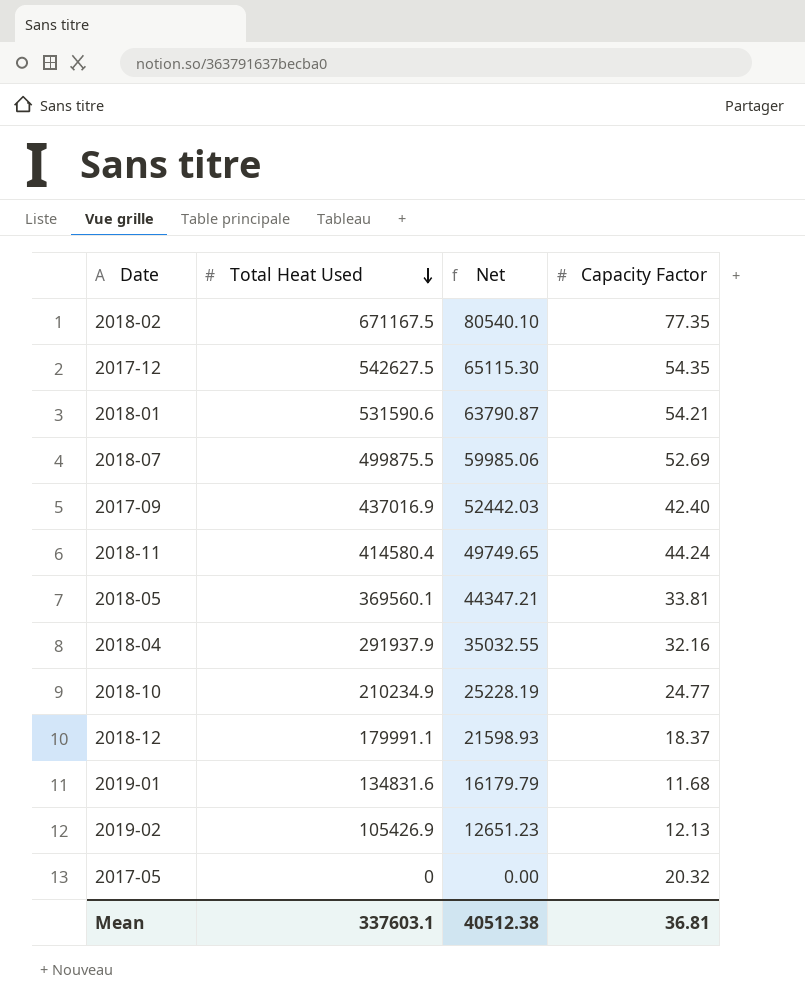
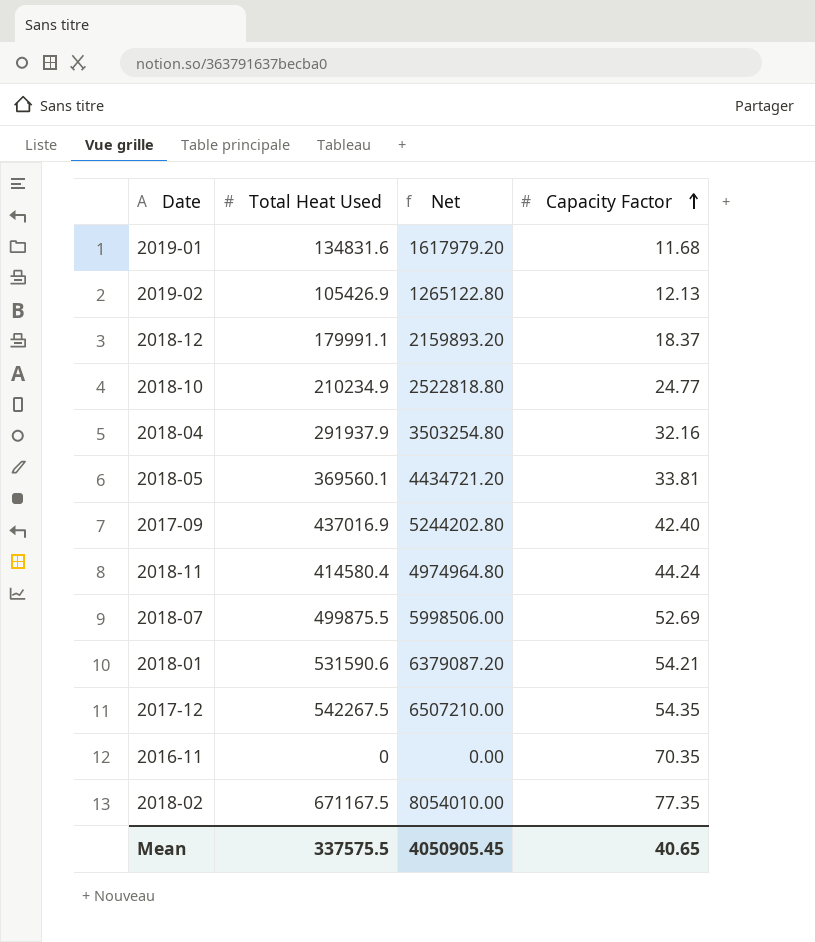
row order: Total Heat Used descending -> Capacity Factor ascending
column Net | formula: [Total Heat Used] * 0.12 -> [Total Heat Used] * 12
row 2017-05: 0 | 0.00 | 20.32 -> none
2017-12 | Total Heat Used: 542627.5 -> 542267.5
row 2016-11: none -> 0 | 0.00 | 70.35
Mean | Total Heat Used: 337603.1 -> 337575.5
Mean | Net: 40512.38 -> 4050905.45
Mean | Capacity Factor: 36.81 -> 40.65

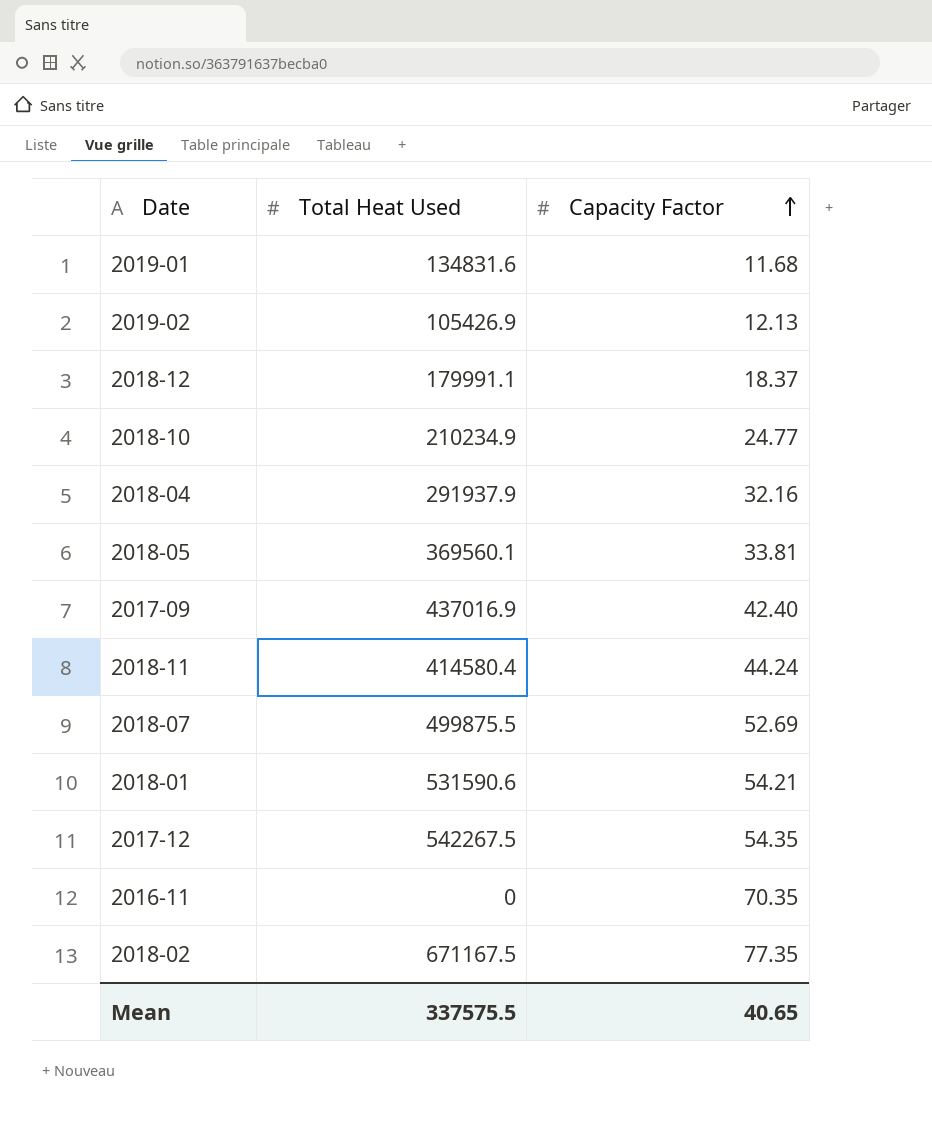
column Net | formula: [Total Heat Used] * 12 -> none

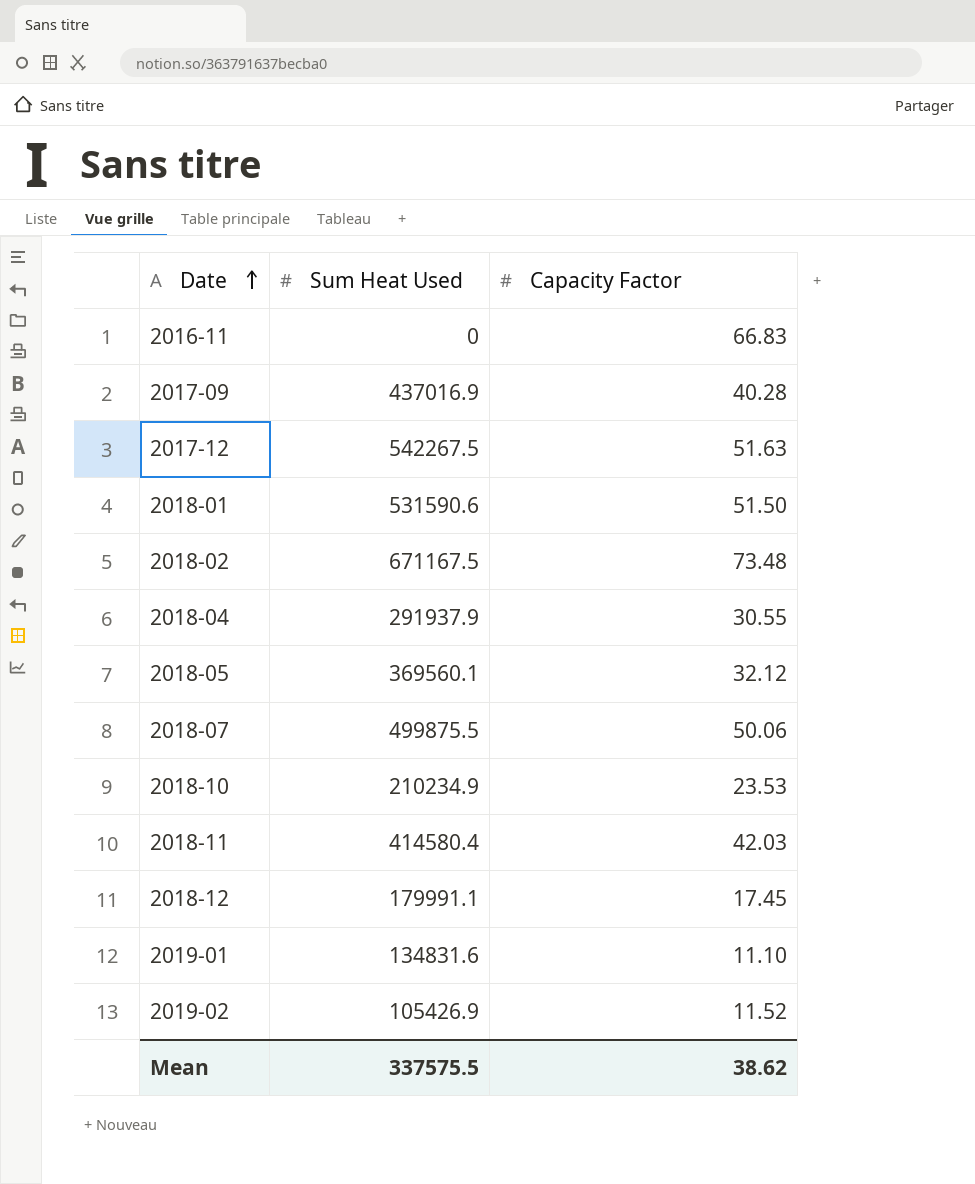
row order: Capacity Factor ascending -> Date ascending
column name: Total Heat Used -> Sum Heat Used
2016-11 | Capacity Factor: 70.35 -> 66.83
2017-09 | Capacity Factor: 42.40 -> 40.28
2017-12 | Capacity Factor: 54.35 -> 51.63
2018-01 | Capacity Factor: 54.21 -> 51.50
2018-02 | Capacity Factor: 77.35 -> 73.48
2018-04 | Capacity Factor: 32.16 -> 30.55
2018-05 | Capacity Factor: 33.81 -> 32.12
2018-07 | Capacity Factor: 52.69 -> 50.06
2018-10 | Capacity Factor: 24.77 -> 23.53
2018-11 | Capacity Factor: 44.24 -> 42.03
2018-12 | Capacity Factor: 18.37 -> 17.45
2019-01 | Capacity Factor: 11.68 -> 11.10
2019-02 | Capacity Factor: 12.13 -> 11.52
Mean | Capacity Factor: 40.65 -> 38.62

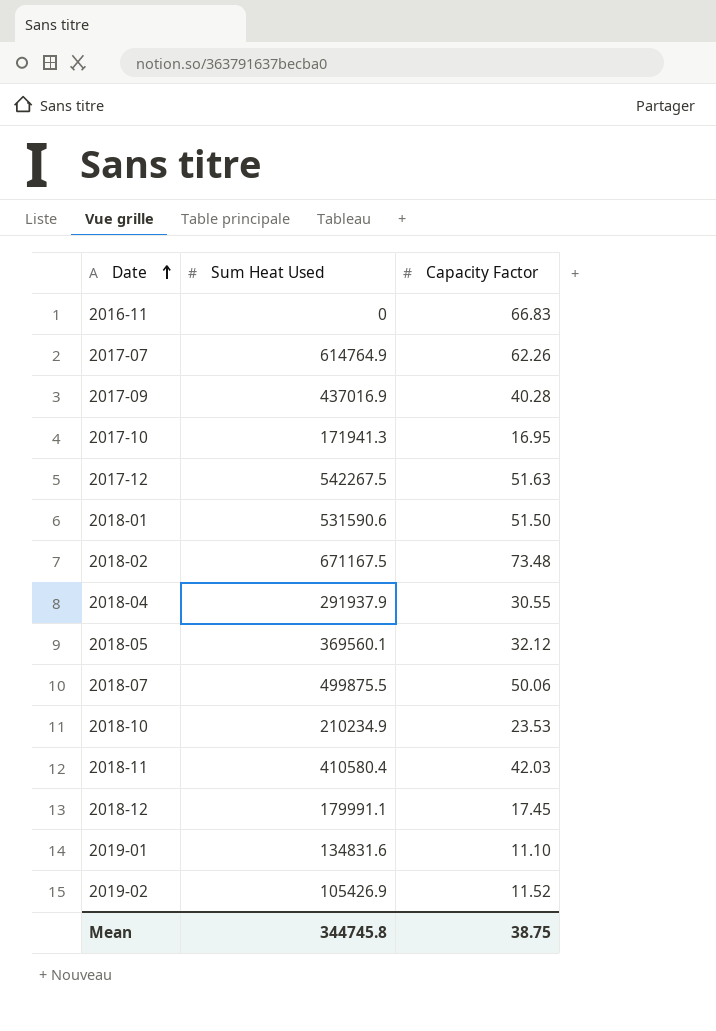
row 2017-07: none -> 614764.9 | 62.26
row 2017-10: none -> 171941.3 | 16.95
2018-11 | Sum Heat Used: 414580.4 -> 410580.4
Mean | Sum Heat Used: 337575.5 -> 344745.8
Mean | Capacity Factor: 38.62 -> 38.75

